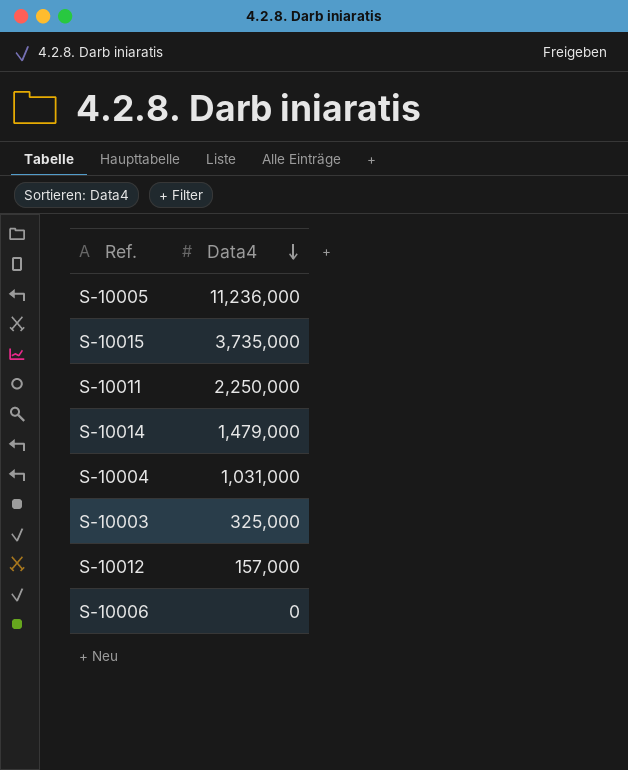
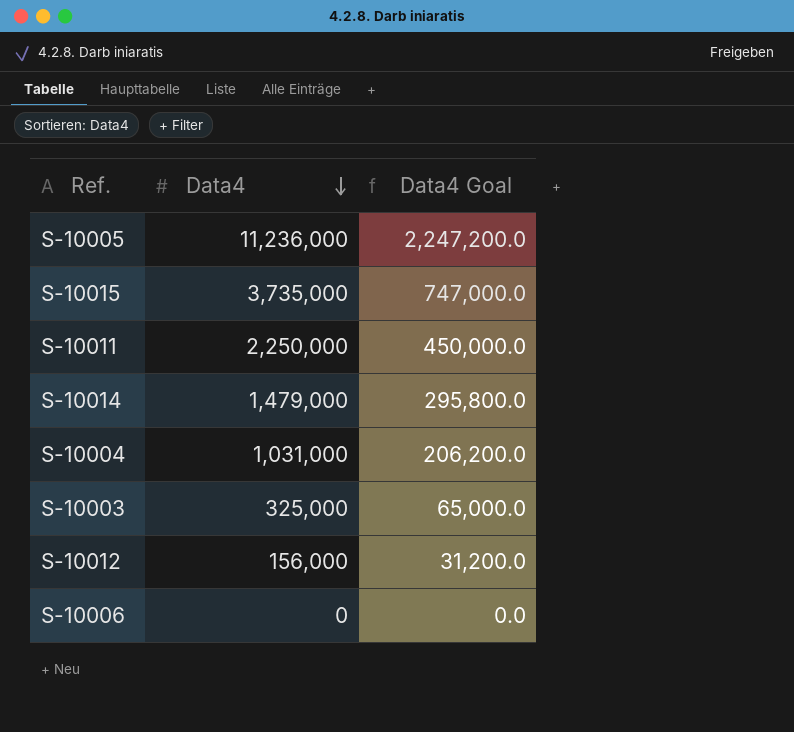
column Data4 Goal | formula: none -> [Data4] * 0.2
S-10012 | Data4: 157,000 -> 156,000

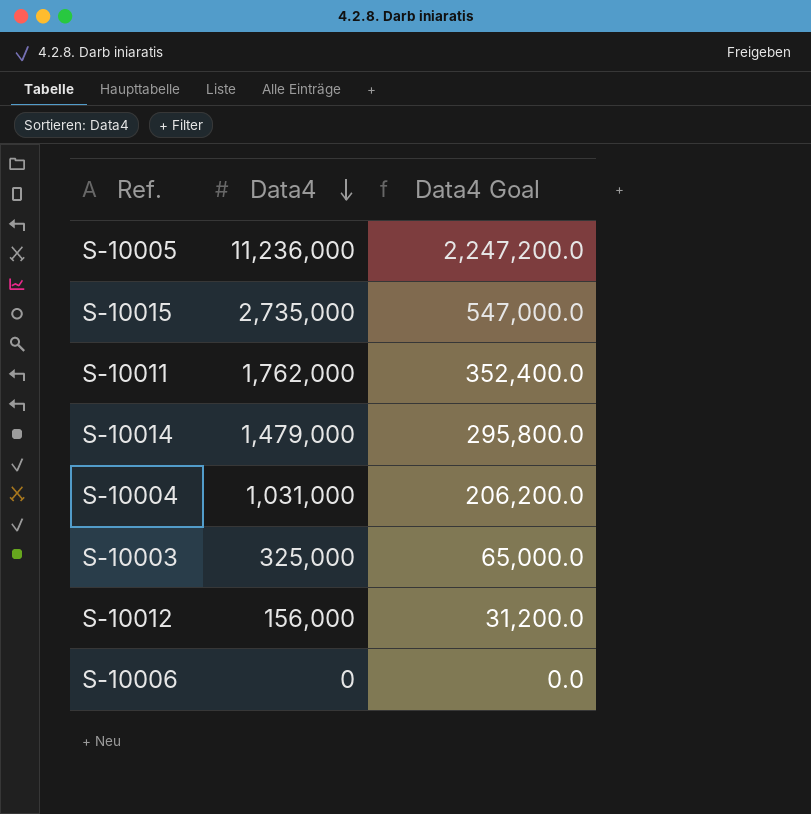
S-10015 | Data4: 3,735,000 -> 2,735,000
S-10015 | Data4 Goal: 747,000.0 -> 547,000.0
S-10011 | Data4: 2,250,000 -> 1,762,000
S-10011 | Data4 Goal: 450,000.0 -> 352,400.0

